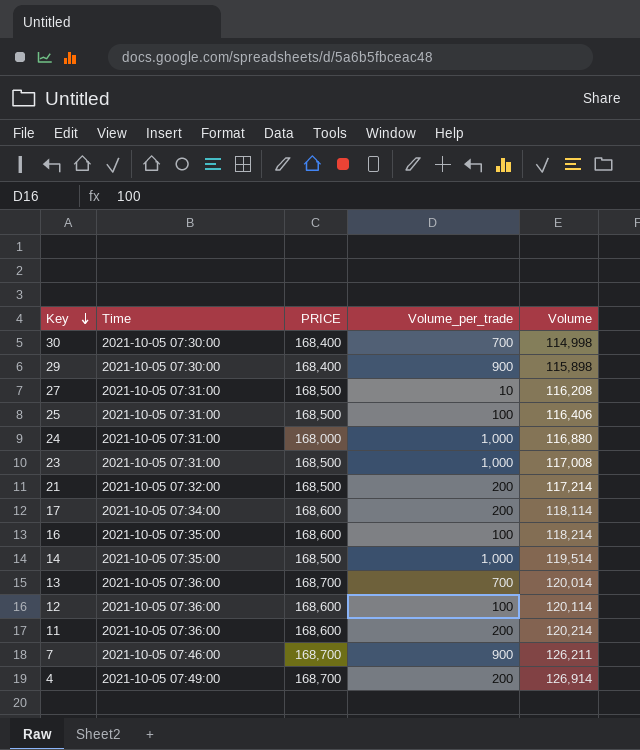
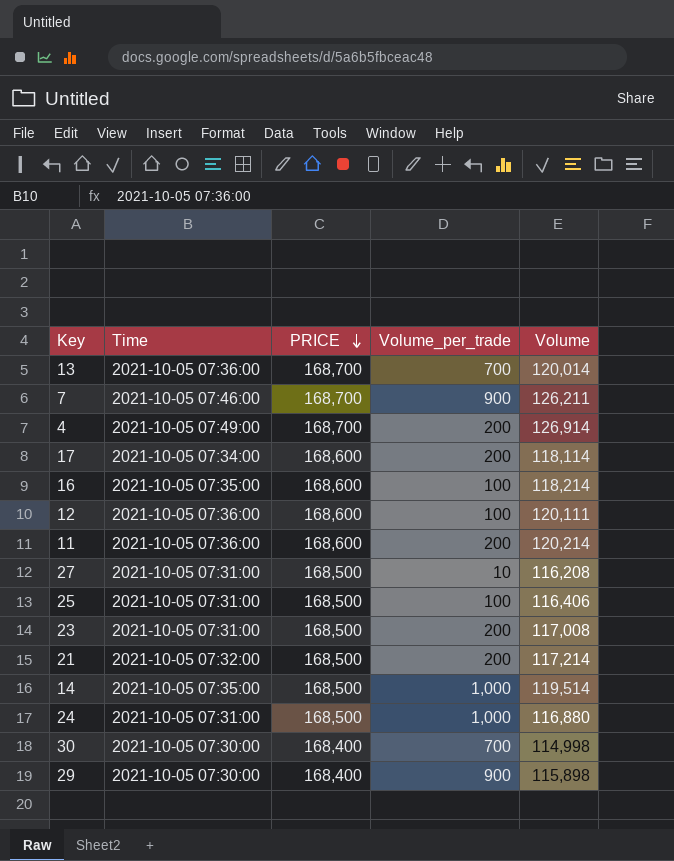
row order: Key descending -> PRICE descending
12 | Volume: 120,114 -> 120,111
23 | Volume_per_trade: 1,000 -> 200
24 | PRICE: 168,000 -> 168,500

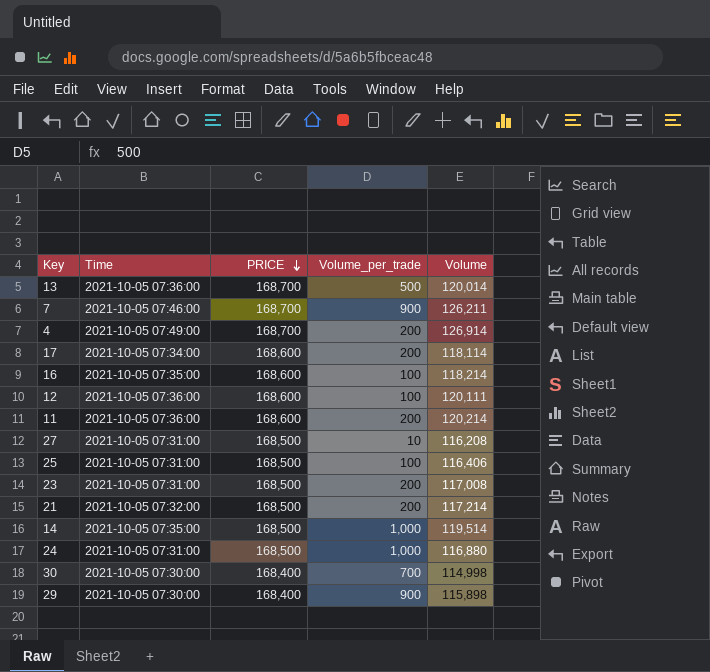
13 | Volume_per_trade: 700 -> 500

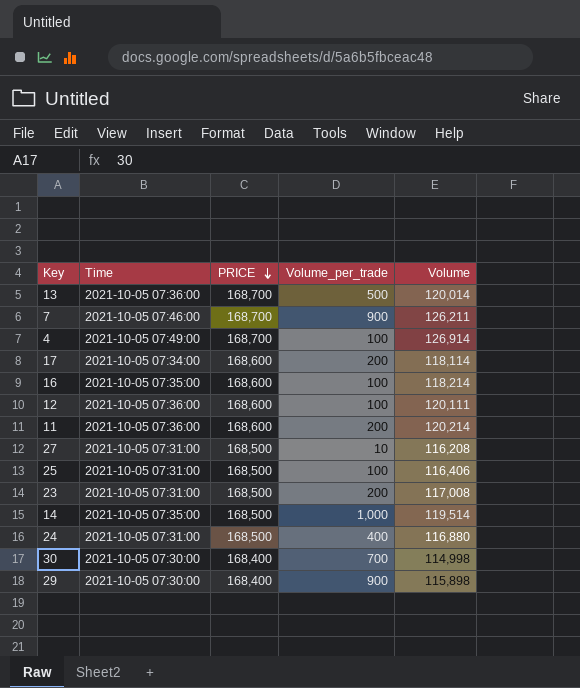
row 21: 2021-10-05 07:32:00 | 168,500 | 200 | 117,214 -> none
4 | Volume_per_trade: 200 -> 100
24 | Volume_per_trade: 1,000 -> 400

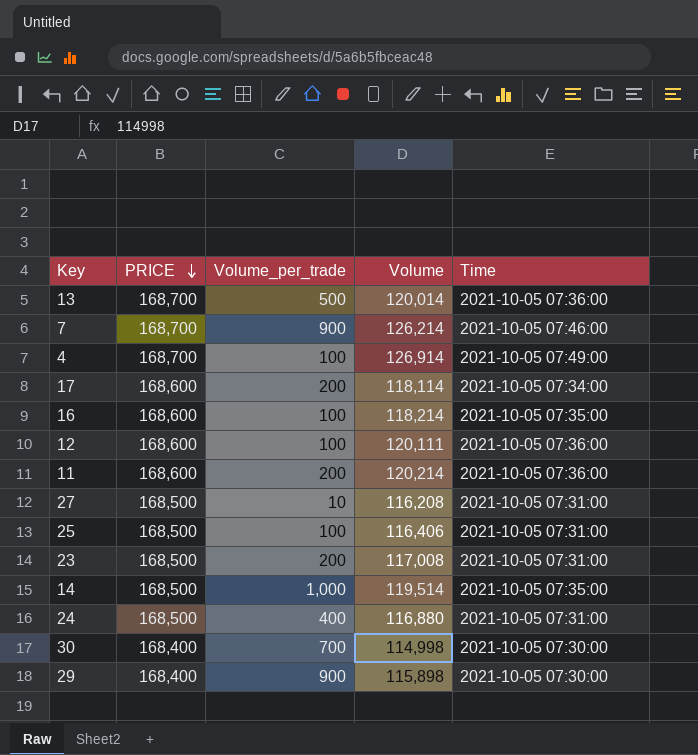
column Time | position: 2 -> 5
7 | Volume: 126,211 -> 126,214

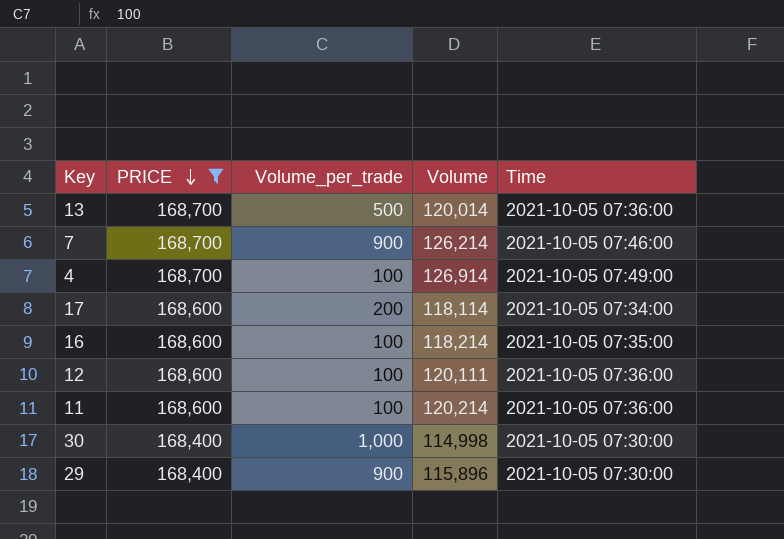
filter: none -> PRICE != 168,500
11 | Volume_per_trade: 200 -> 100
30 | Volume_per_trade: 700 -> 1,000
29 | Volume: 115,898 -> 115,896

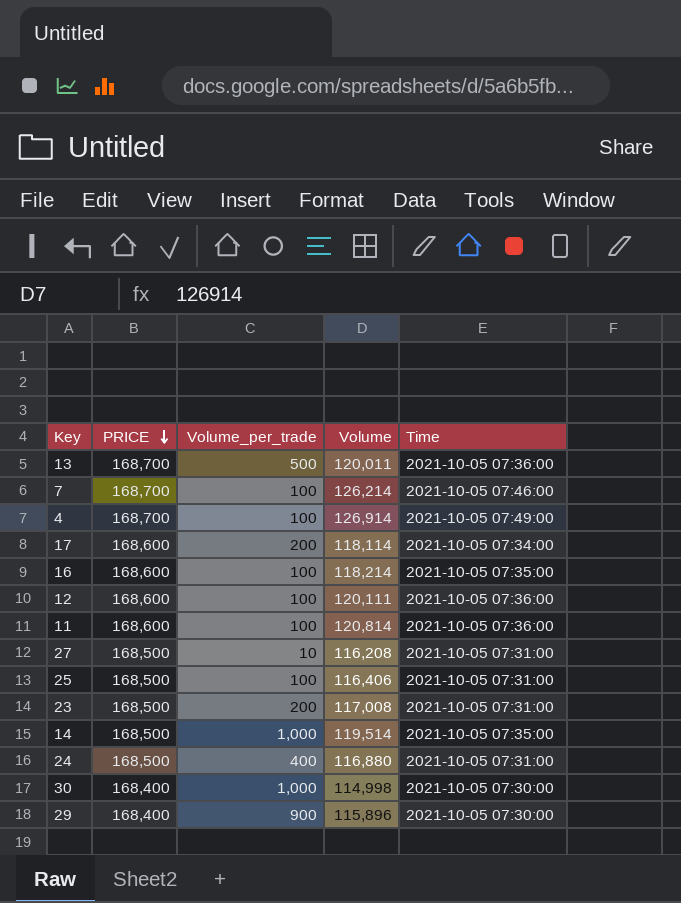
filter: PRICE != 168,500 -> none
13 | Volume: 120,014 -> 120,011
7 | Volume_per_trade: 900 -> 100
11 | Volume: 120,214 -> 120,814

